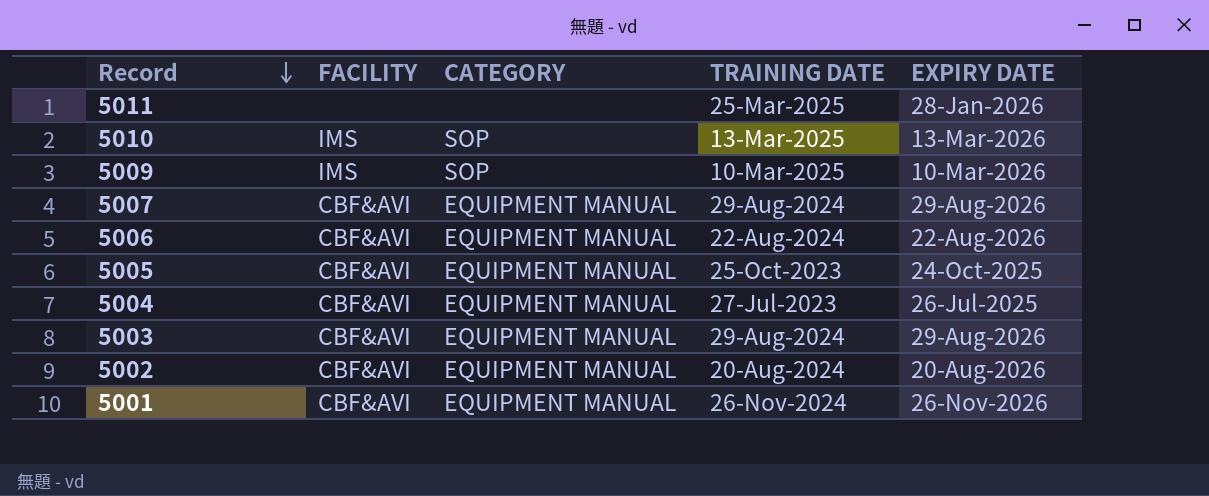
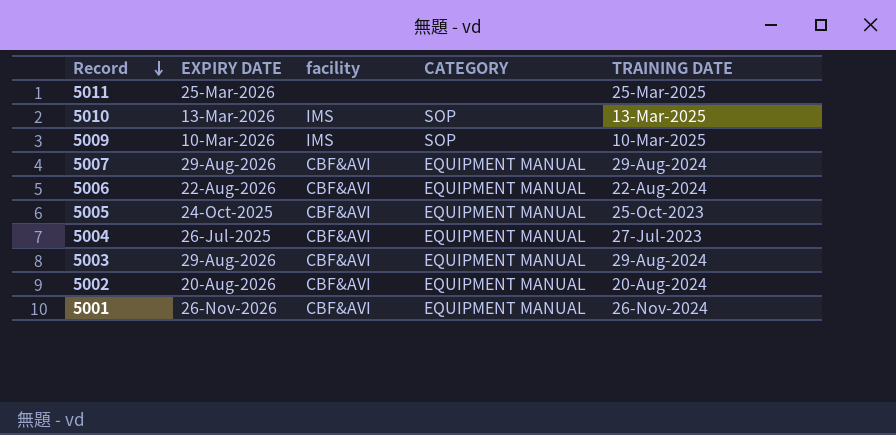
column EXPIRY DATE | position: 5 -> 2
column name: FACILITY -> facility
5011 | EXPIRY DATE: 28-Jan-2026 -> 25-Mar-2026

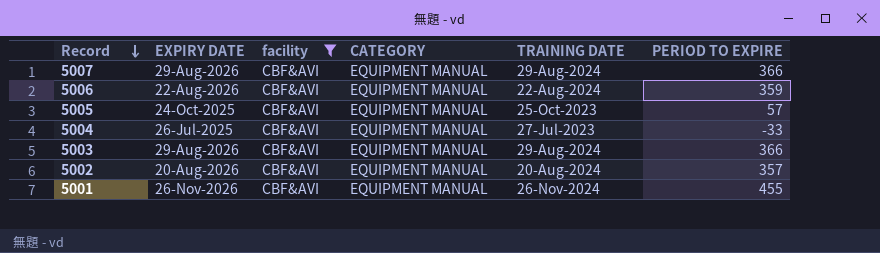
filter: none -> facility = CBF&AVI
column PERIOD TO EXPIRE | position: none -> 6

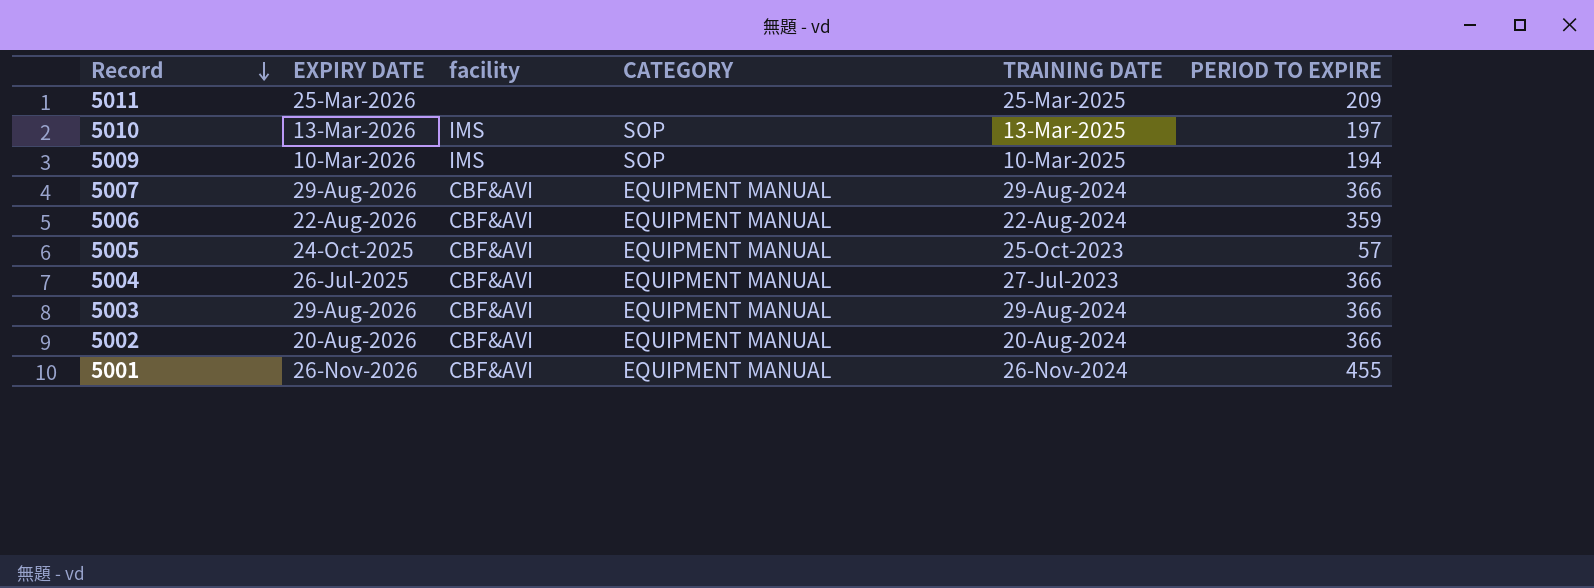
filter: facility = CBF&AVI -> none
5004 | PERIOD TO EXPIRE: -33 -> 366
5002 | PERIOD TO EXPIRE: 357 -> 366

